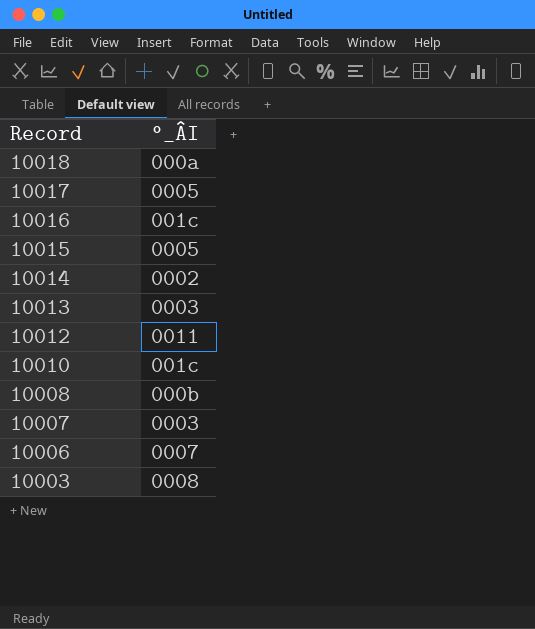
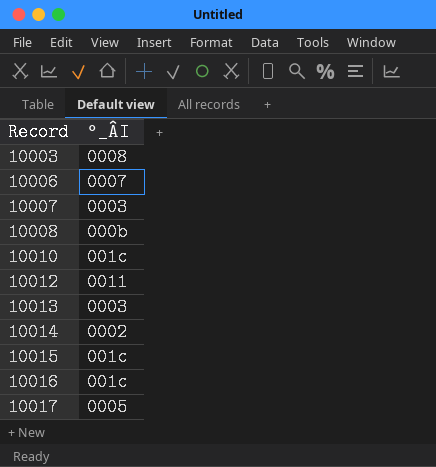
row order: Record descending -> Record ascending
row 10018: 000a -> none
10015 | °_ÂI: 0005 -> 001c

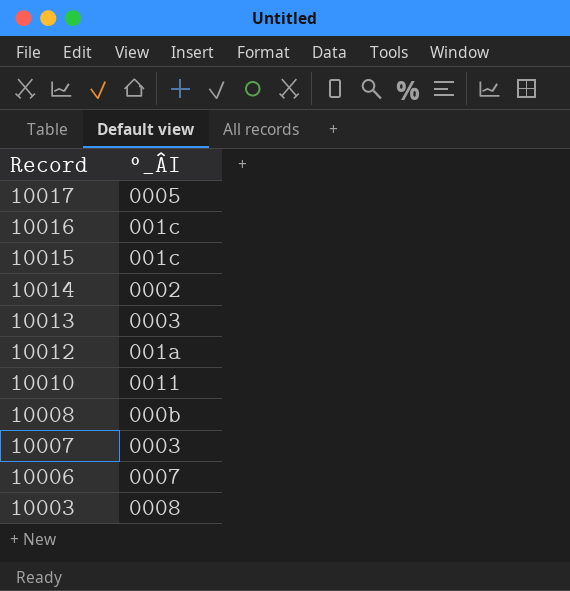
row order: Record ascending -> Record descending
10012 | °_ÂI: 0011 -> 001a
10010 | °_ÂI: 001c -> 0011

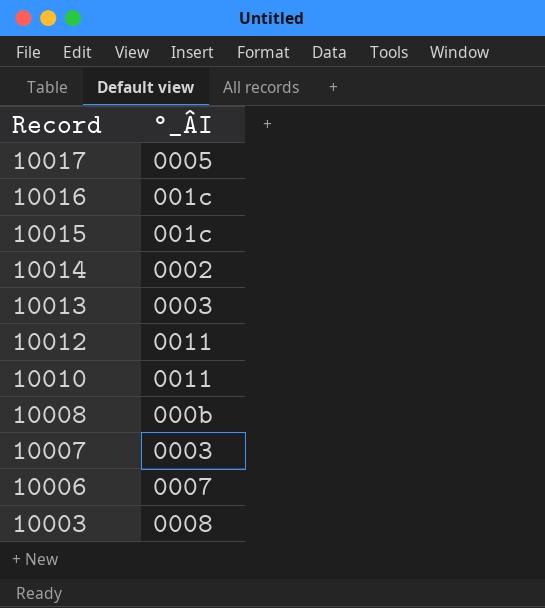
10012 | °_ÂI: 001a -> 0011

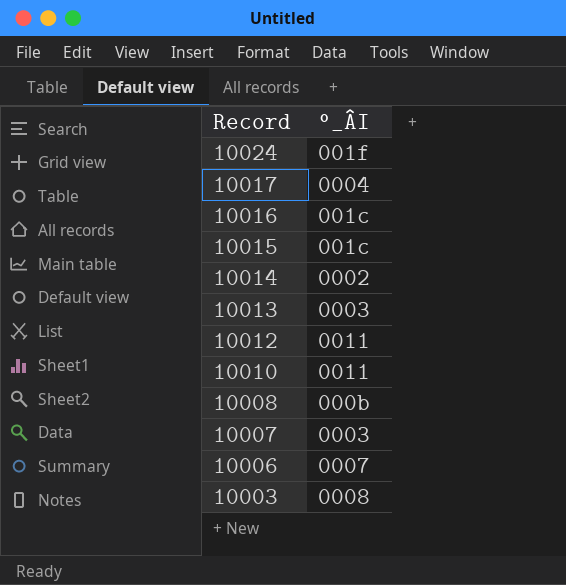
row 10024: none -> 001f
10017 | °_ÂI: 0005 -> 0004

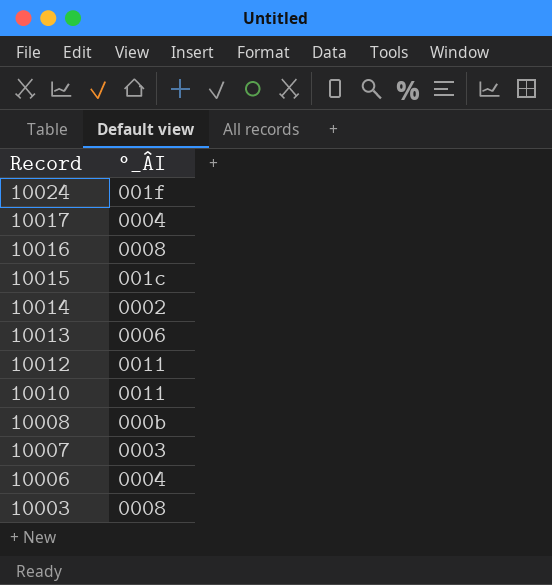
10016 | °_ÂI: 001c -> 0008
10013 | °_ÂI: 0003 -> 0006
10006 | °_ÂI: 0007 -> 0004

